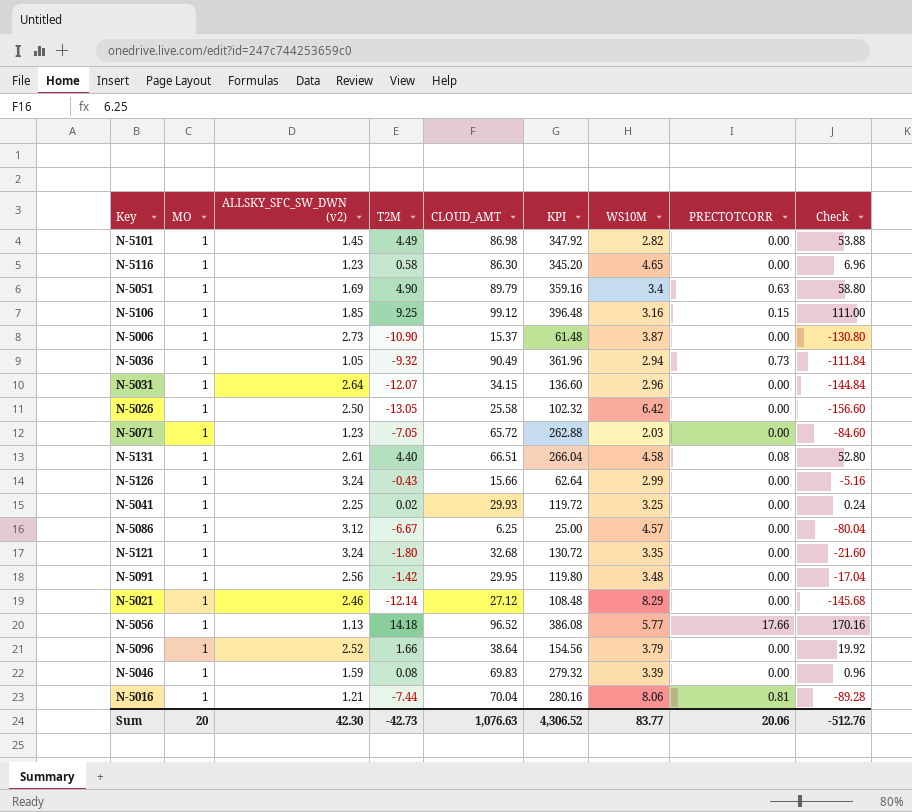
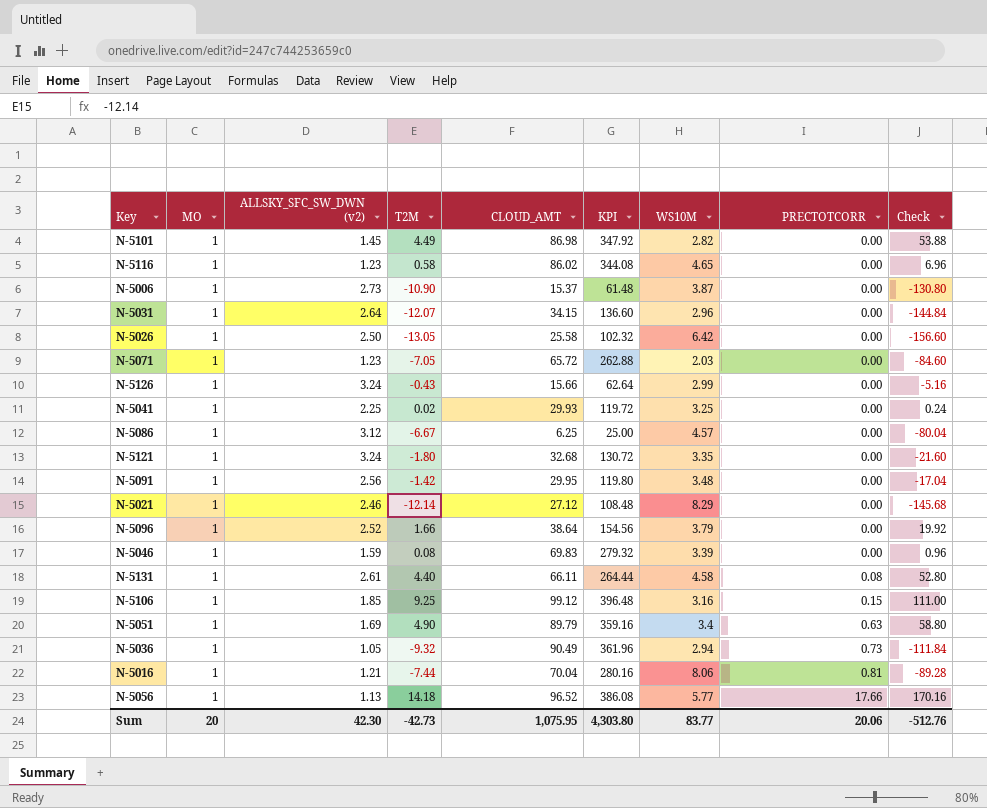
row order: none -> PRECTOTCORR ascending
N-5116 | CLOUD_AMT: 86.30 -> 86.02
N-5116 | KPI: 345.20 -> 344.08
N-5131 | CLOUD_AMT: 66.51 -> 66.11
N-5131 | KPI: 266.04 -> 264.44
Sum | CLOUD_AMT: 1,076.63 -> 1,075.95
Sum | KPI: 4,306.52 -> 4,303.80

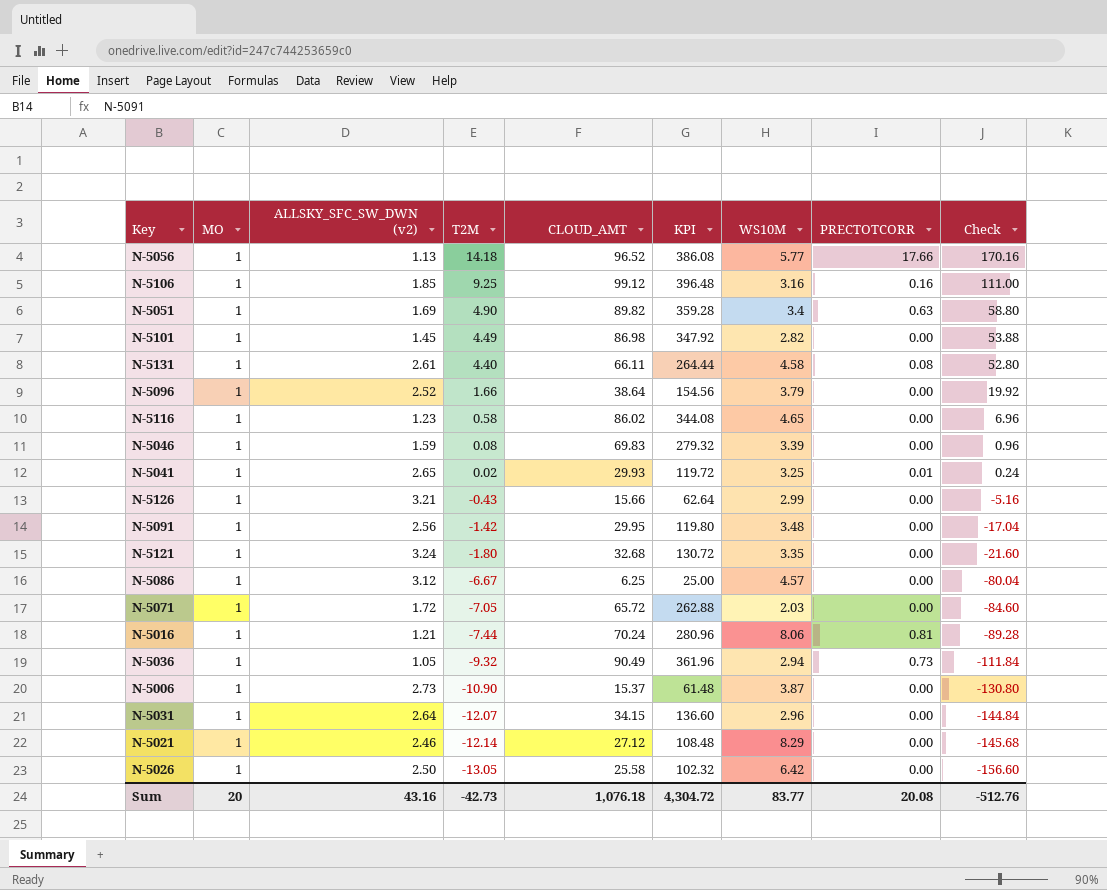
row order: PRECTOTCORR ascending -> T2M descending
N-5106 | PRECTOTCORR: 0.15 -> 0.16
N-5051 | CLOUD_AMT: 89.79 -> 89.82
N-5051 | KPI: 359.16 -> 359.28
N-5041 | ALLSKY_SFC_SW_DWN (v2): 2.25 -> 2.65
N-5041 | PRECTOTCORR: 0.00 -> 0.01
N-5126 | ALLSKY_SFC_SW_DWN (v2): 3.24 -> 3.21
N-5071 | ALLSKY_SFC_SW_DWN (v2): 1.23 -> 1.72
N-5016 | CLOUD_AMT: 70.04 -> 70.24
N-5016 | KPI: 280.16 -> 280.96
Sum | ALLSKY_SFC_SW_DWN (v2): 42.30 -> 43.16
Sum | CLOUD_AMT: 1,075.95 -> 1,076.18
Sum | KPI: 4,303.80 -> 4,304.72
Sum | PRECTOTCORR: 20.06 -> 20.08

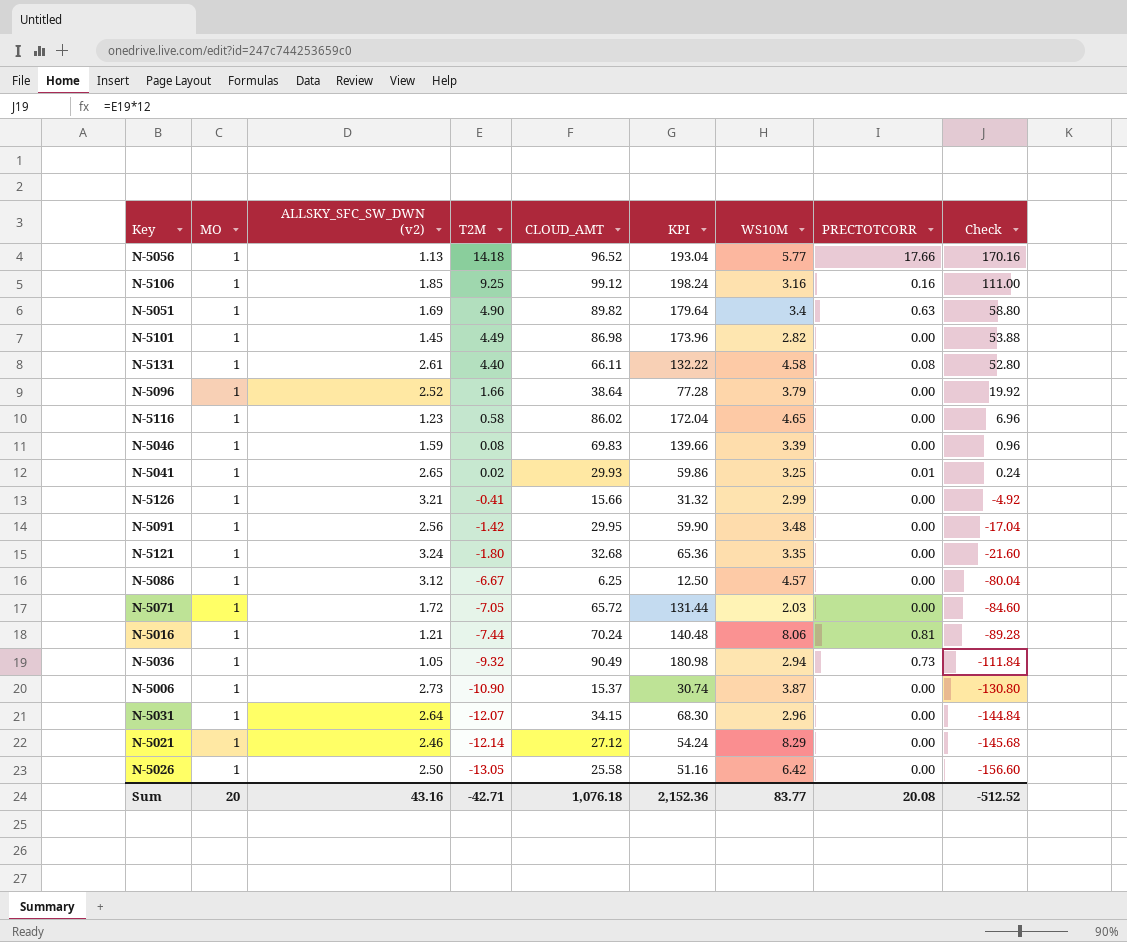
column KPI | formula: [CLOUD_AMT] * 4 -> [CLOUD_AMT] * 2
N-5126 | T2M: -0.43 -> -0.41
N-5126 | Check: -5.16 -> -4.92
Sum | T2M: -42.73 -> -42.71
Sum | KPI: 4,304.72 -> 2,152.36
Sum | Check: -512.76 -> -512.52

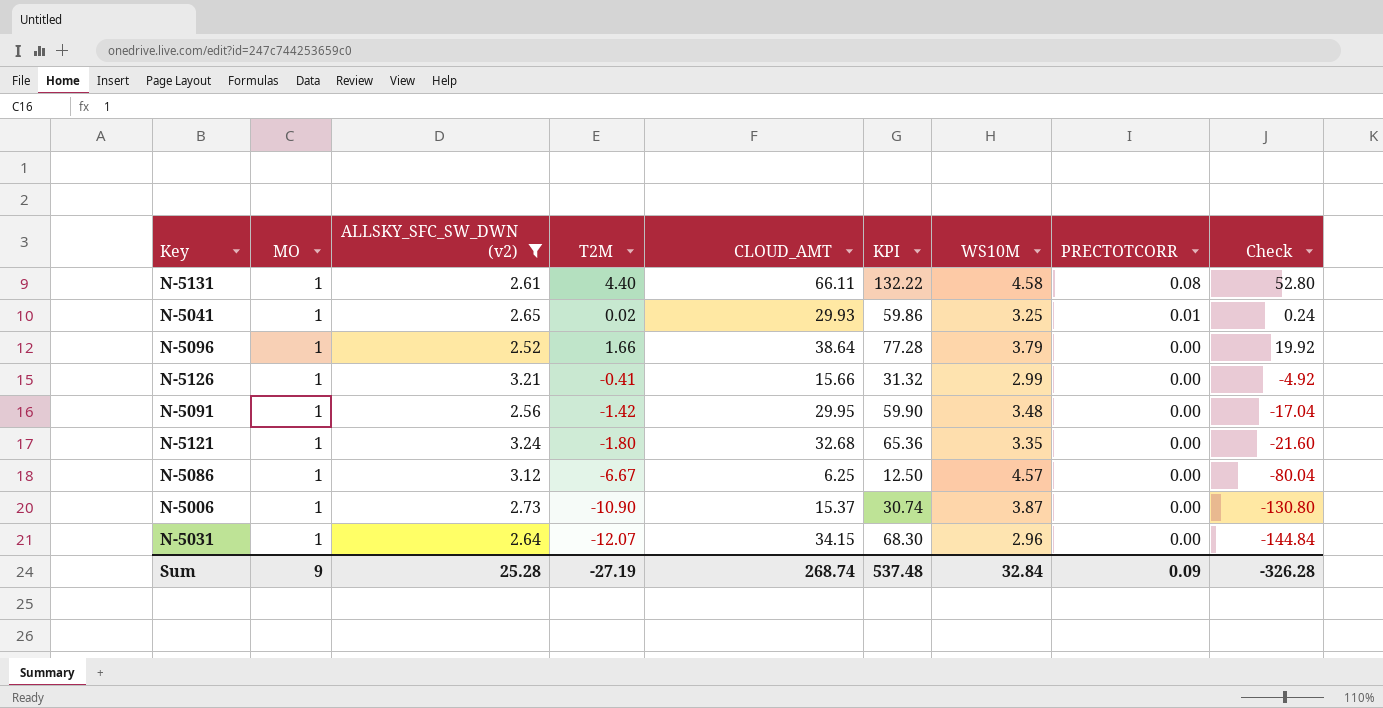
filter: none -> ALLSKY_SFC_SW_DWN (v2) >= 2.52
row order: T2M descending -> PRECTOTCORR descending
Sum | MO: 20 -> 9
Sum | ALLSKY_SFC_SW_DWN (v2): 43.16 -> 25.28
Sum | T2M: -42.71 -> -27.19
Sum | CLOUD_AMT: 1,076.18 -> 268.74
Sum | KPI: 2,152.36 -> 537.48
Sum | WS10M: 83.77 -> 32.84
Sum | PRECTOTCORR: 20.08 -> 0.09
Sum | Check: -512.52 -> -326.28

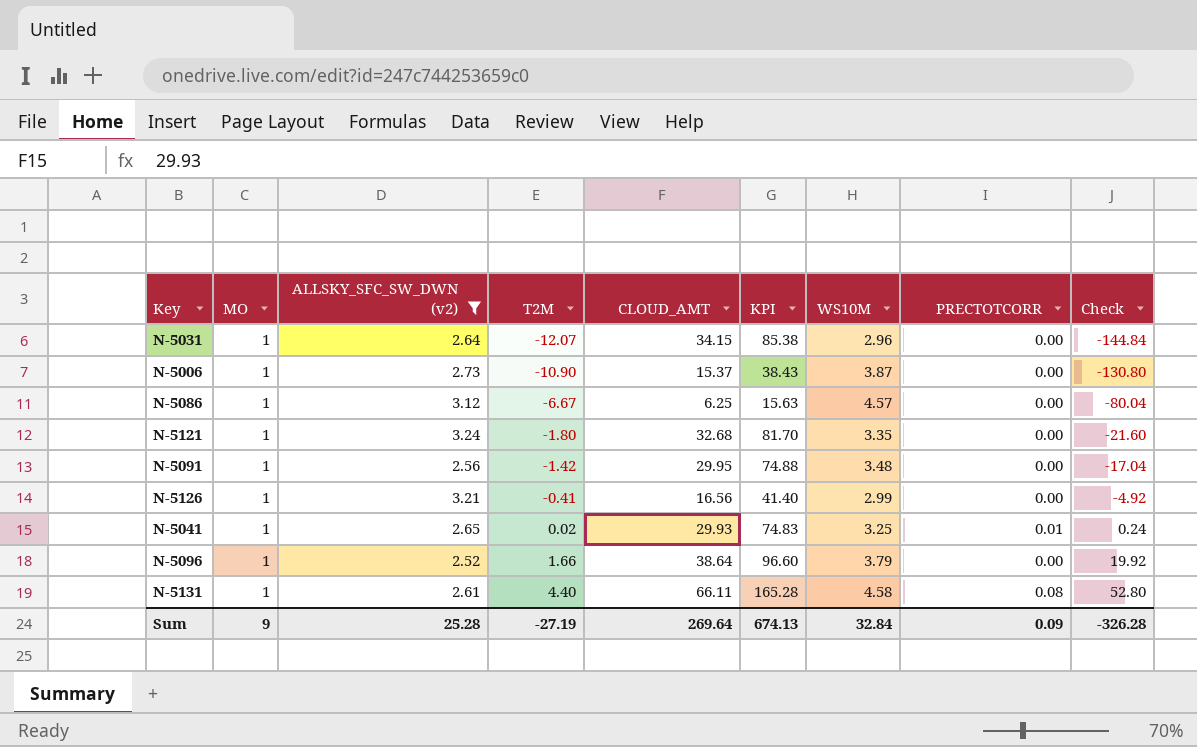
row order: PRECTOTCORR descending -> T2M ascending
column KPI | formula: [CLOUD_AMT] * 2 -> [CLOUD_AMT] * 2.5
N-5126 | CLOUD_AMT: 15.66 -> 16.56
Sum | CLOUD_AMT: 268.74 -> 269.64
Sum | KPI: 537.48 -> 674.13

